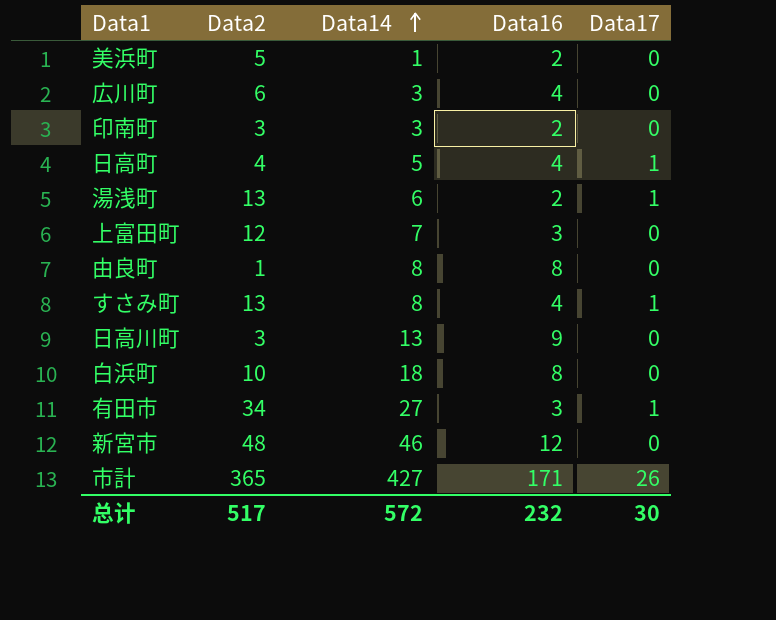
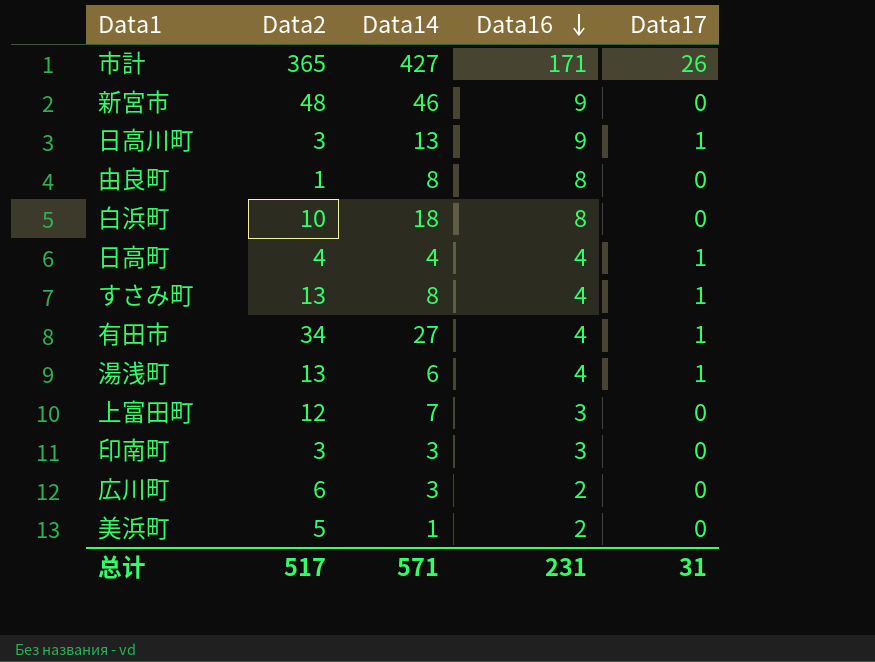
row order: Data14 ascending -> Data16 descending
新宮市 | Data16: 12 -> 9
日高川町 | Data17: 0 -> 1
日高町 | Data14: 5 -> 4
有田市 | Data16: 3 -> 4
湯浅町 | Data16: 2 -> 4
印南町 | Data16: 2 -> 3
広川町 | Data16: 4 -> 2
总计 | Data14: 572 -> 571
总计 | Data16: 232 -> 231
总计 | Data17: 30 -> 31

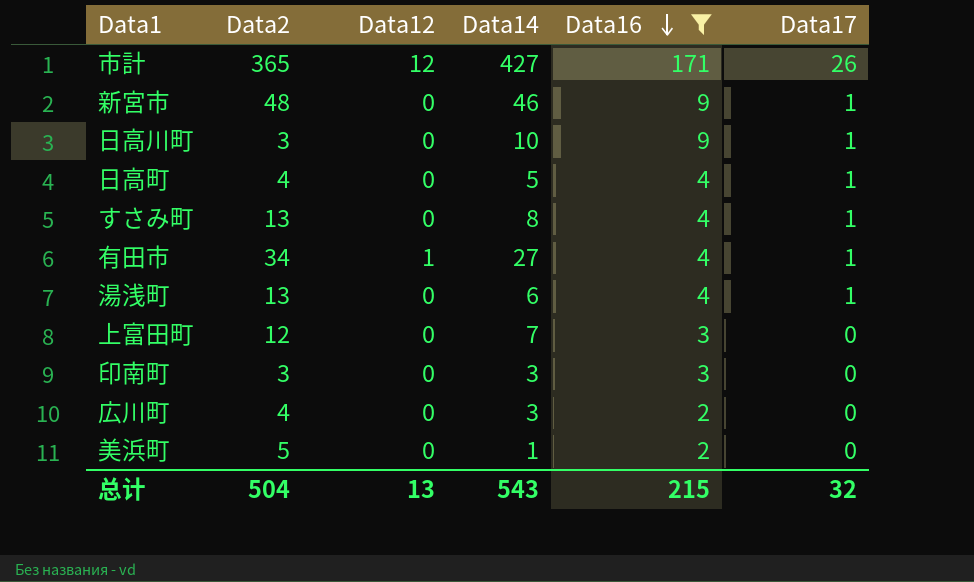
filter: none -> Data16 != 8
column Data12 | position: none -> 3
新宮市 | Data17: 0 -> 1
日高川町 | Data14: 13 -> 10
日高町 | Data14: 4 -> 5
広川町 | Data2: 6 -> 4
总计 | Data2: 517 -> 504
总计 | Data14: 571 -> 543
总计 | Data16: 231 -> 215
总计 | Data17: 31 -> 32

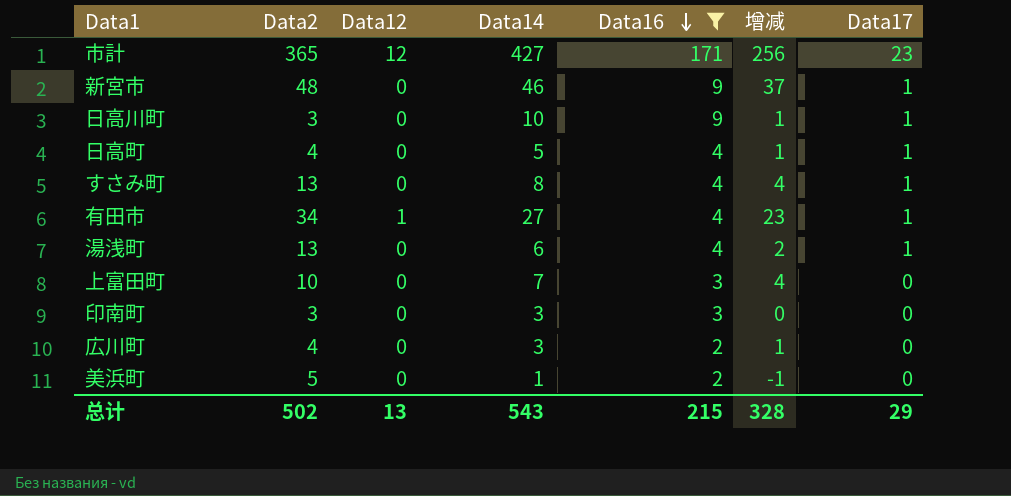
column 增减 | formula: none -> [Data14] - [Data16]
市計 | Data17: 26 -> 23
上富田町 | Data2: 12 -> 10
总计 | Data2: 504 -> 502
总计 | Data17: 32 -> 29

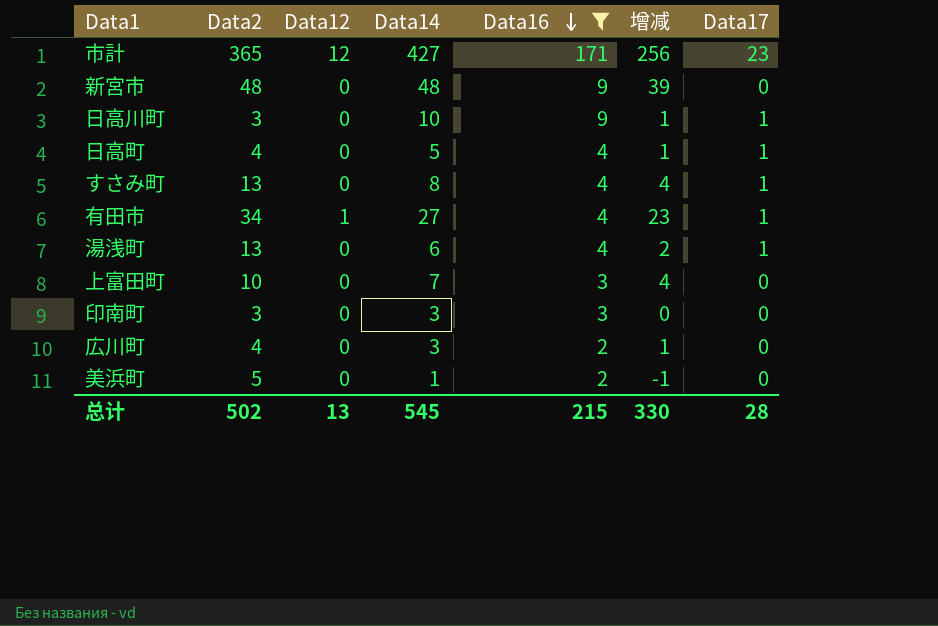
新宮市 | Data14: 46 -> 48
新宮市 | 增减: 37 -> 39
新宮市 | Data17: 1 -> 0
总计 | Data14: 543 -> 545
总计 | 增减: 328 -> 330
总计 | Data17: 29 -> 28

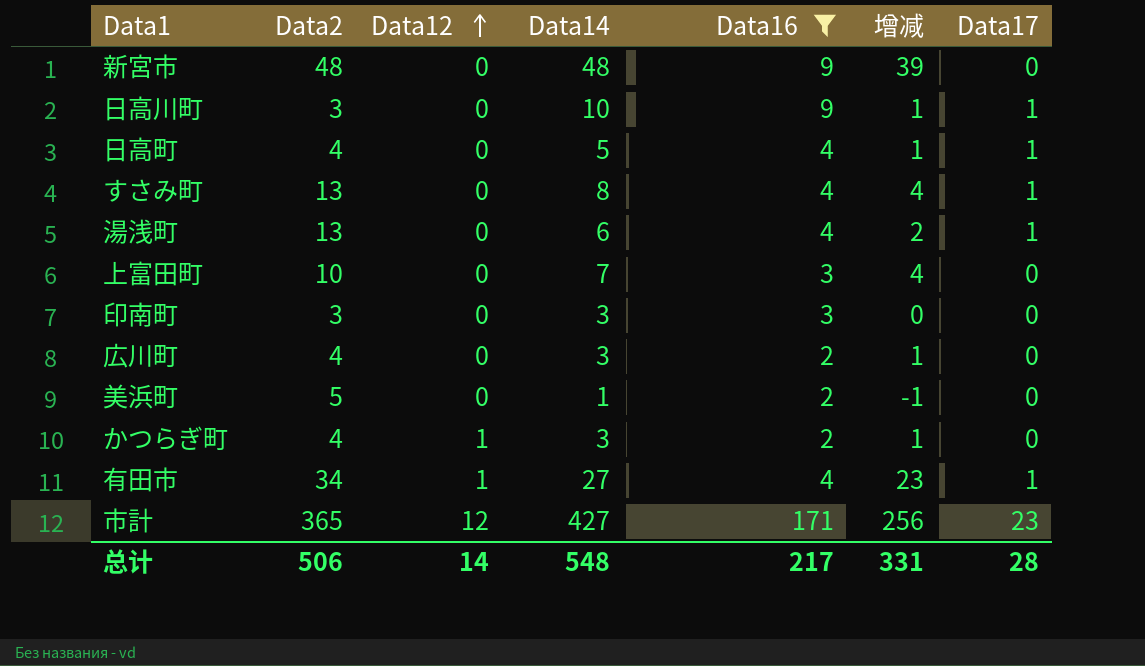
row order: Data16 descending -> Data12 ascending
row かつらぎ町: none -> 4 | 1 | 3 | 2 | 1 | 0
总计 | Data2: 502 -> 506
总计 | Data12: 13 -> 14
总计 | Data14: 545 -> 548
总计 | Data16: 215 -> 217
总计 | 增减: 330 -> 331

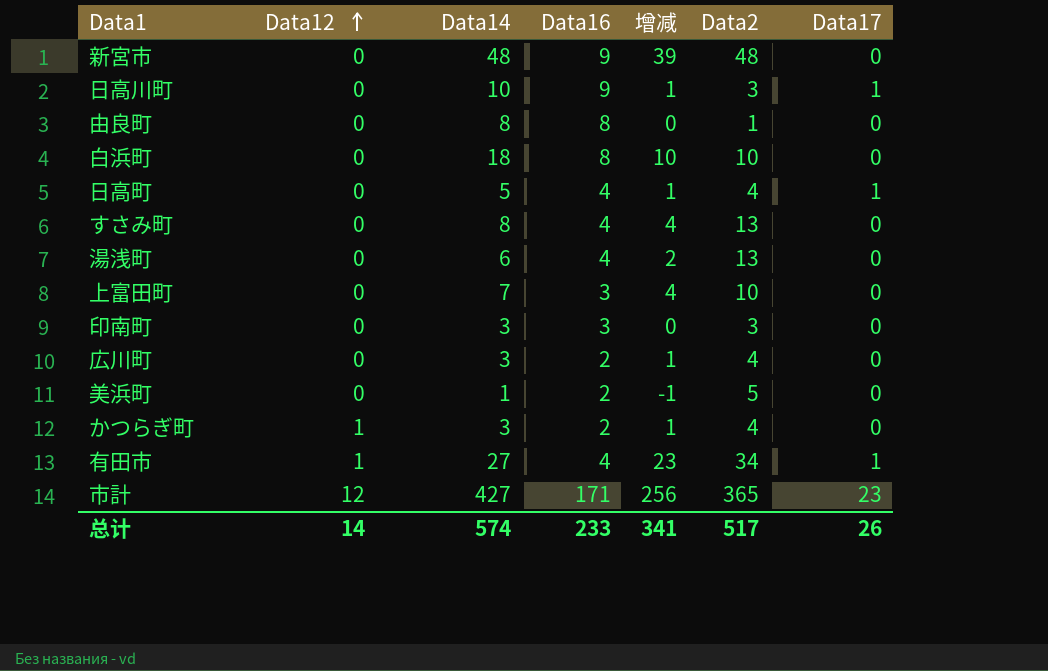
filter: Data16 != 8 -> none
column Data2 | position: 2 -> 6
すさみ町 | Data17: 1 -> 0
湯浅町 | Data17: 1 -> 0
总计 | Data14: 548 -> 574
总计 | Data16: 217 -> 233
总计 | 增减: 331 -> 341
总计 | Data2: 506 -> 517
总计 | Data17: 28 -> 26

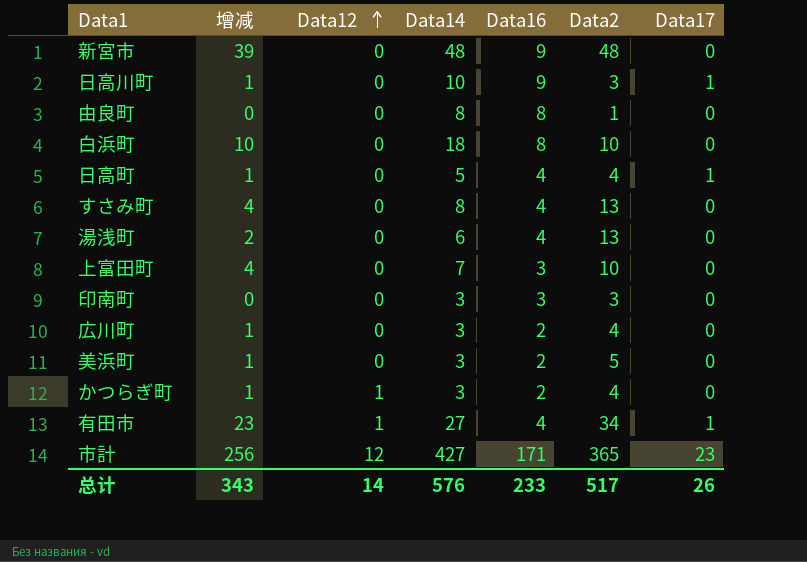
column 增减 | position: 5 -> 2
美浜町 | 增减: -1 -> 1
美浜町 | Data14: 1 -> 3
总计 | 增减: 341 -> 343
总计 | Data14: 574 -> 576

